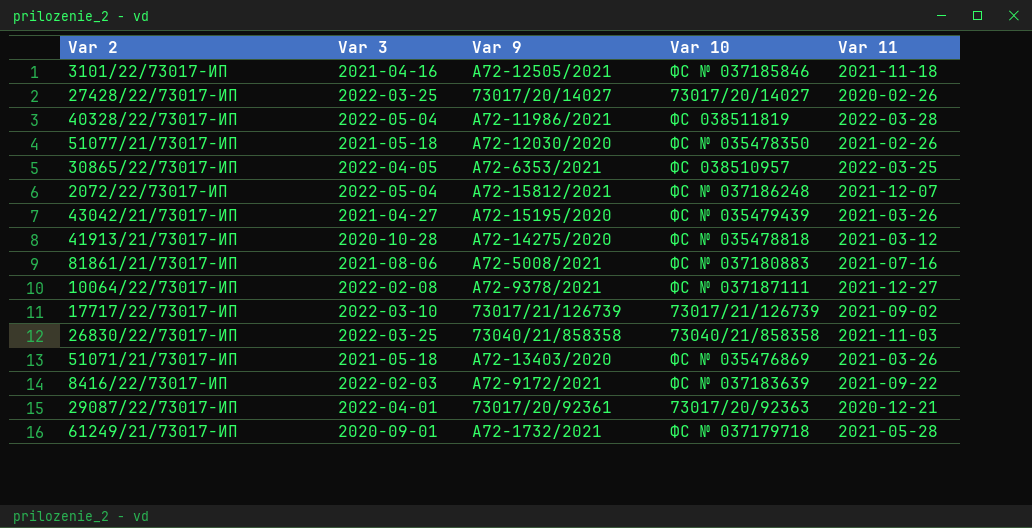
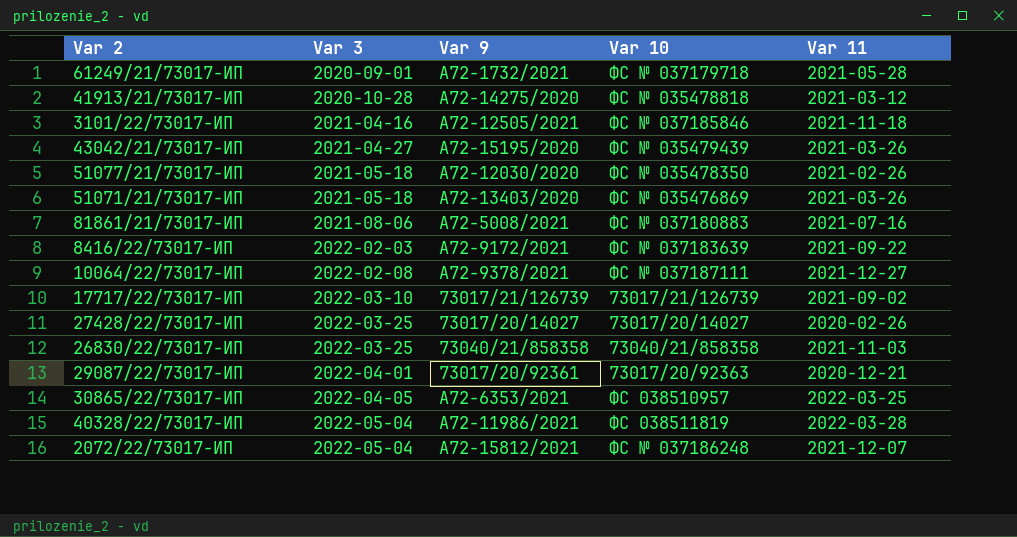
row order: none -> Var 3 ascending

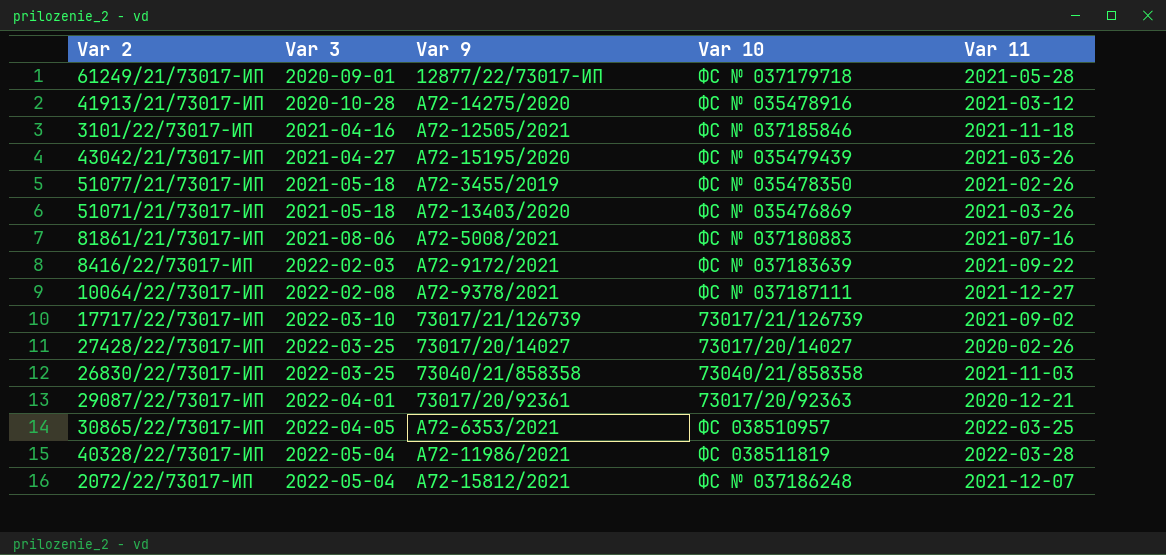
61249/21/73017-ИП | Var 9: А72-1732/2021 -> 12877/22/73017-ИП
41913/21/73017-ИП | Var 10: ФС № 035478818 -> ФС № 035478916
51077/21/73017-ИП | Var 9: А72-12030/2020 -> А72-3455/2019

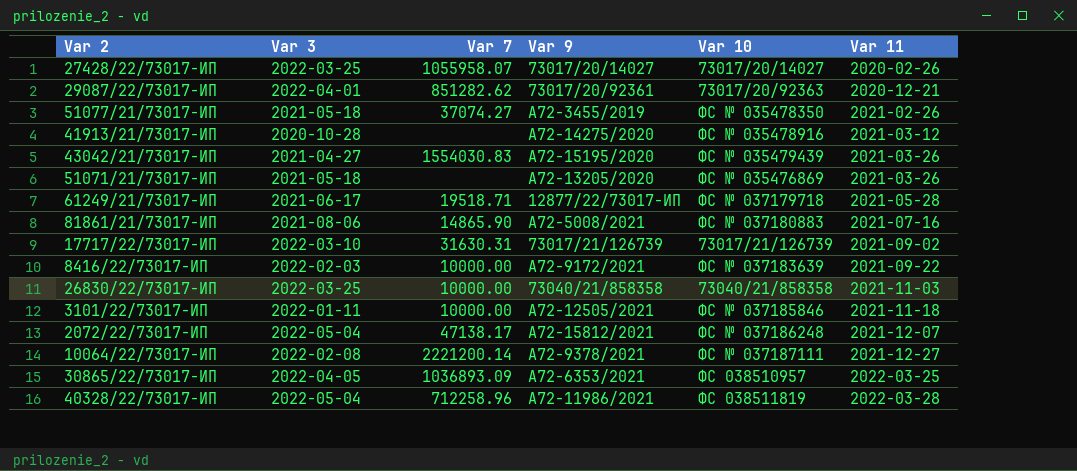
row order: Var 3 ascending -> Var 11 ascending
column Var 7 | position: none -> 3
51071/21/73017-ИП | Var 9: А72-13403/2020 -> А72-13205/2020
61249/21/73017-ИП | Var 3: 2020-09-01 -> 2021-06-17
3101/22/73017-ИП | Var 3: 2021-04-16 -> 2022-01-11

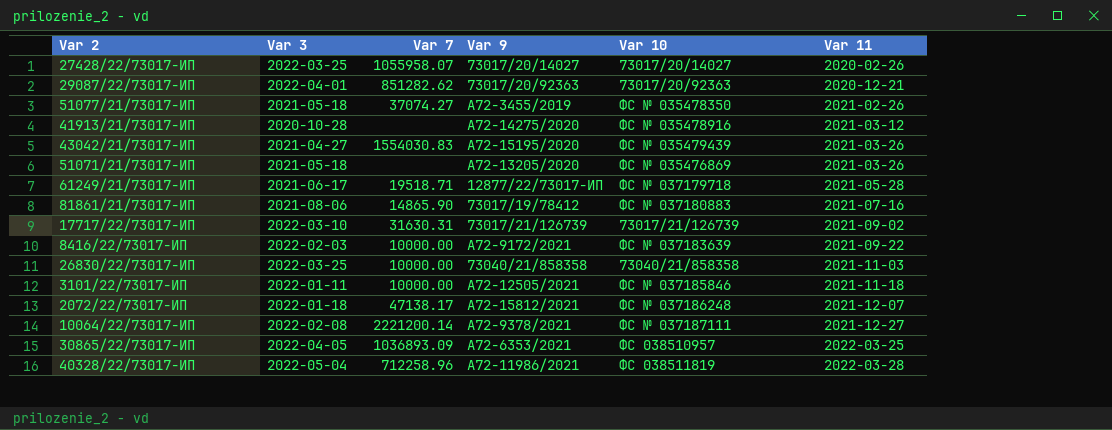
29087/22/73017-ИП | Var 9: 73017/20/92361 -> 73017/20/92363
81861/21/73017-ИП | Var 9: А72-5008/2021 -> 73017/19/78412
2072/22/73017-ИП | Var 3: 2022-05-04 -> 2022-01-18

